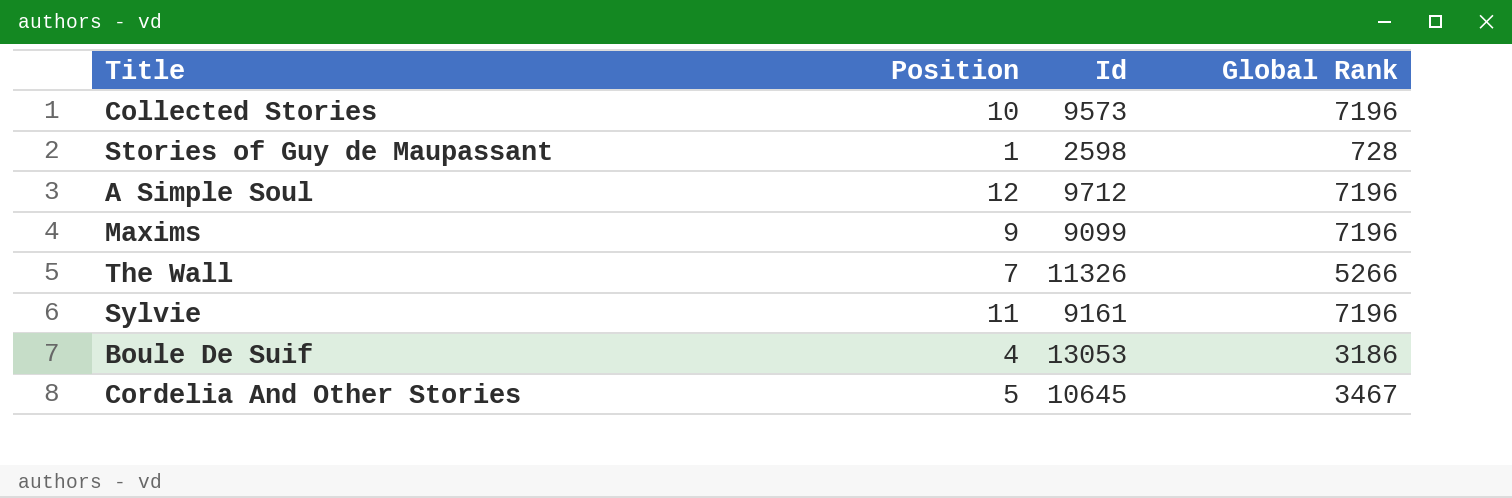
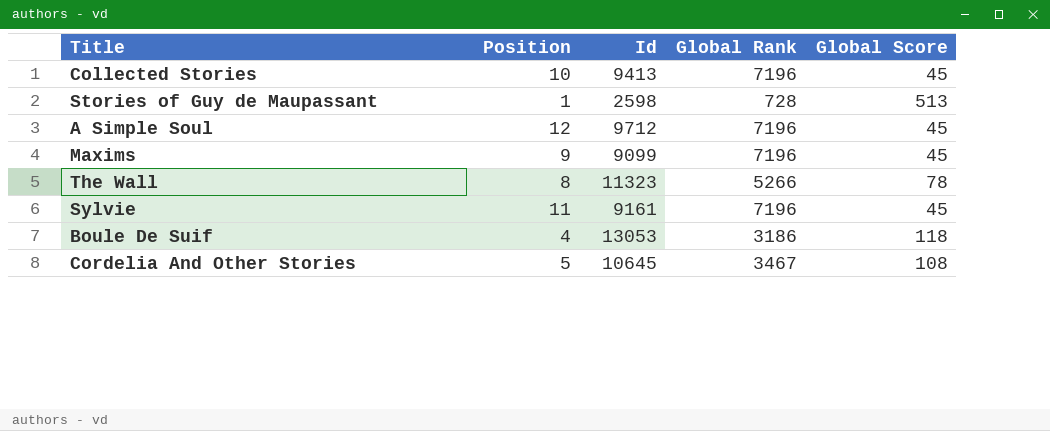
column Global Score | position: none -> 5
Collected Stories | Id: 9573 -> 9413
The Wall | Position: 7 -> 8
The Wall | Id: 11326 -> 11323

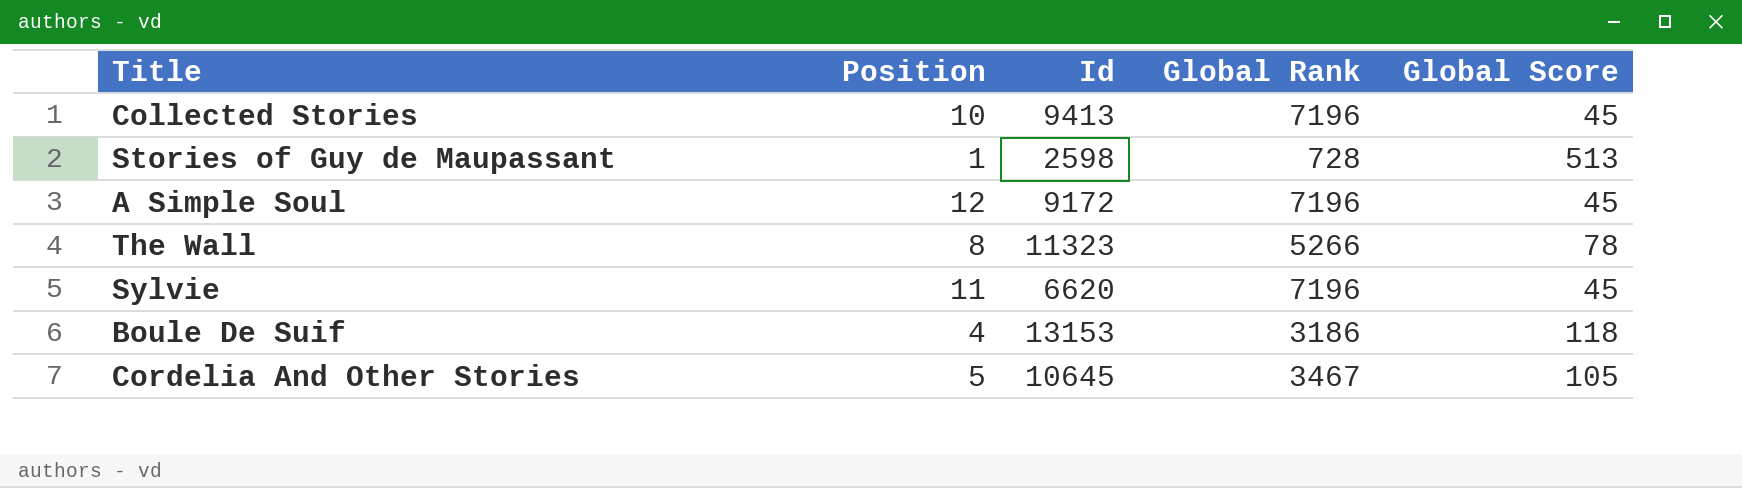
row Maxims: 9 | 9099 | 7196 | 45 -> none
A Simple Soul | Id: 9712 -> 9172
Sylvie | Id: 9161 -> 6620
Boule De Suif | Id: 13053 -> 13153
Cordelia And Other Stories | Global Score: 108 -> 105

